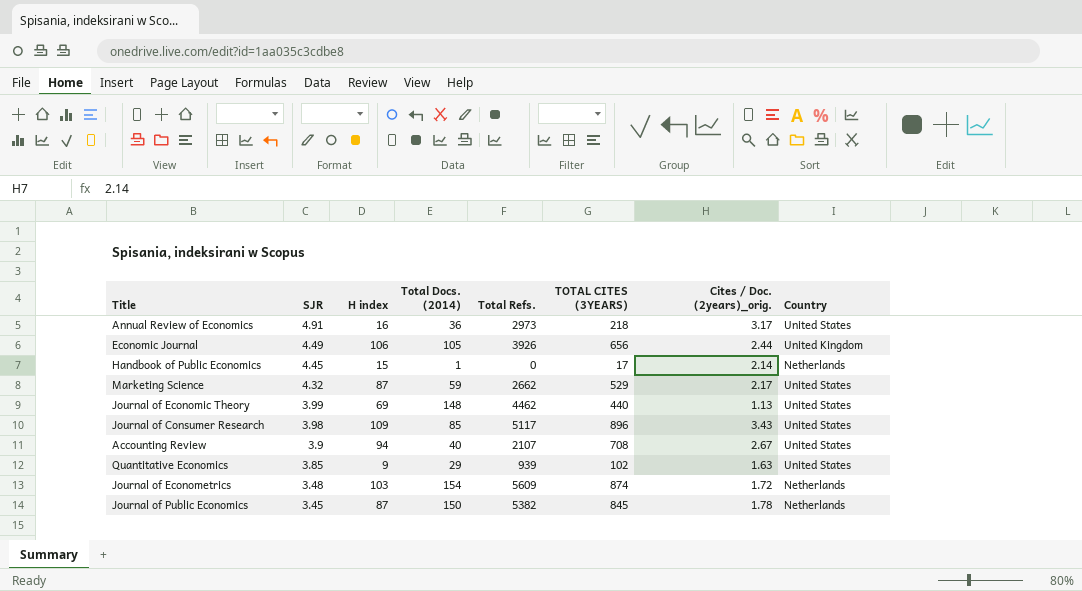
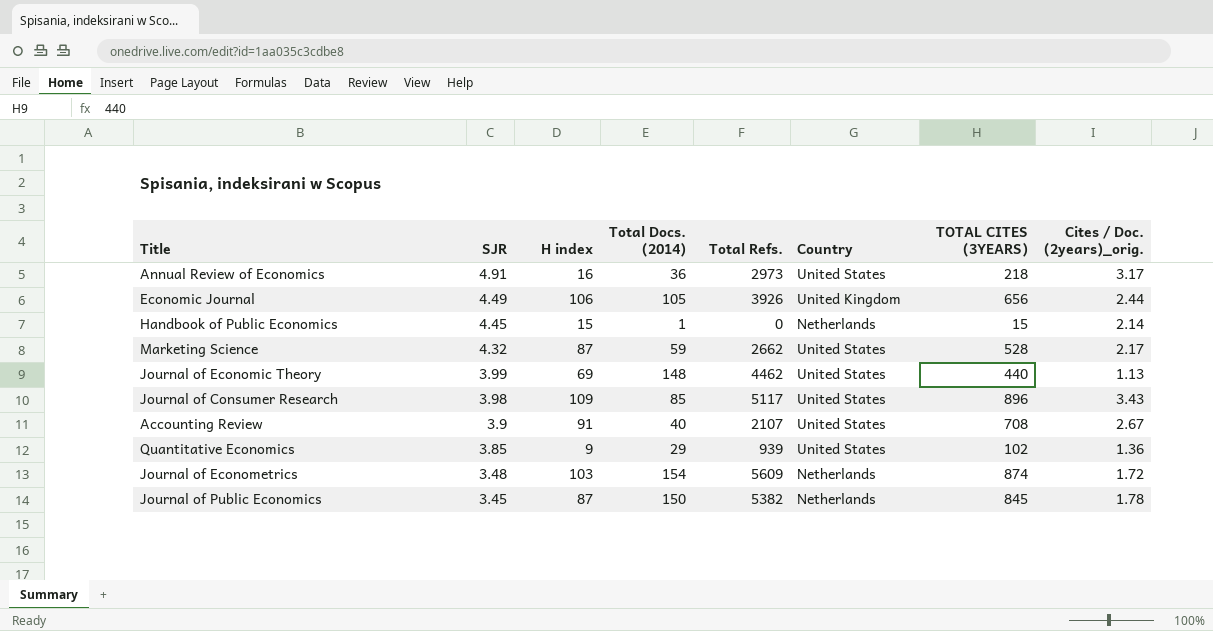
column Country | position: 8 -> 6
Handbook of Public Economics | TOTAL CITES (3YEARS): 17 -> 15
Marketing Science | TOTAL CITES (3YEARS): 529 -> 528
Accounting Review | H index: 94 -> 91
Quantitative Economics | Cites / Doc. (2years)_orig.: 1.63 -> 1.36

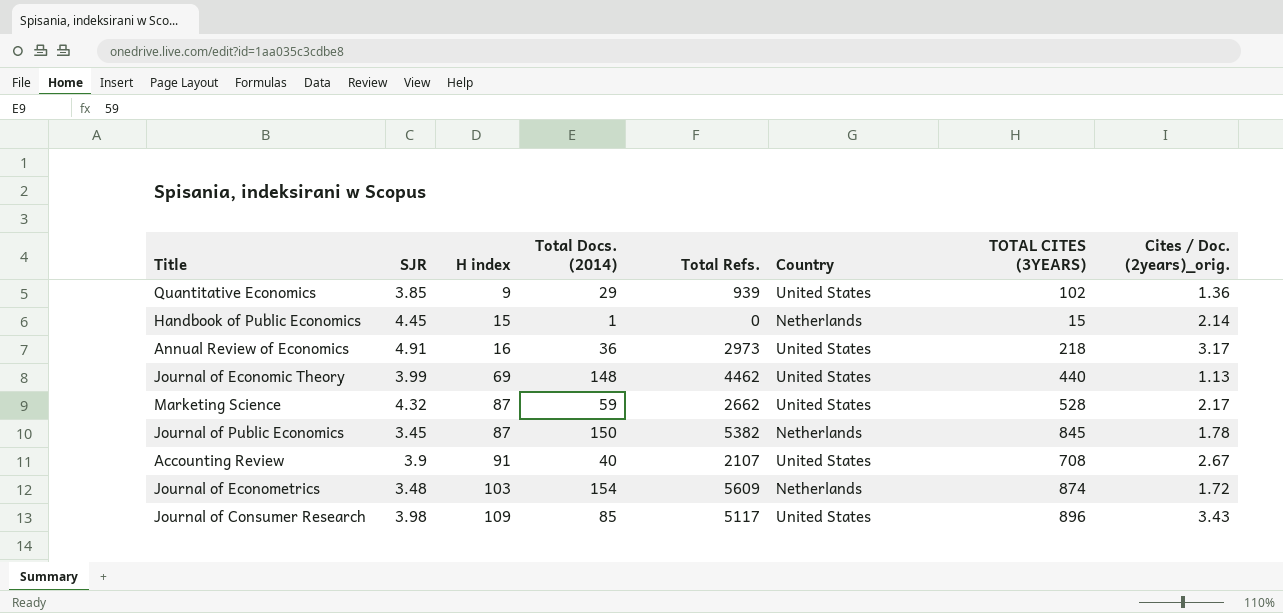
row order: SJR descending -> H index ascending
row Economic Journal: 4.49 | 106 | 105 | 3926 | United Kingdom | 656 | 2.44 -> none

